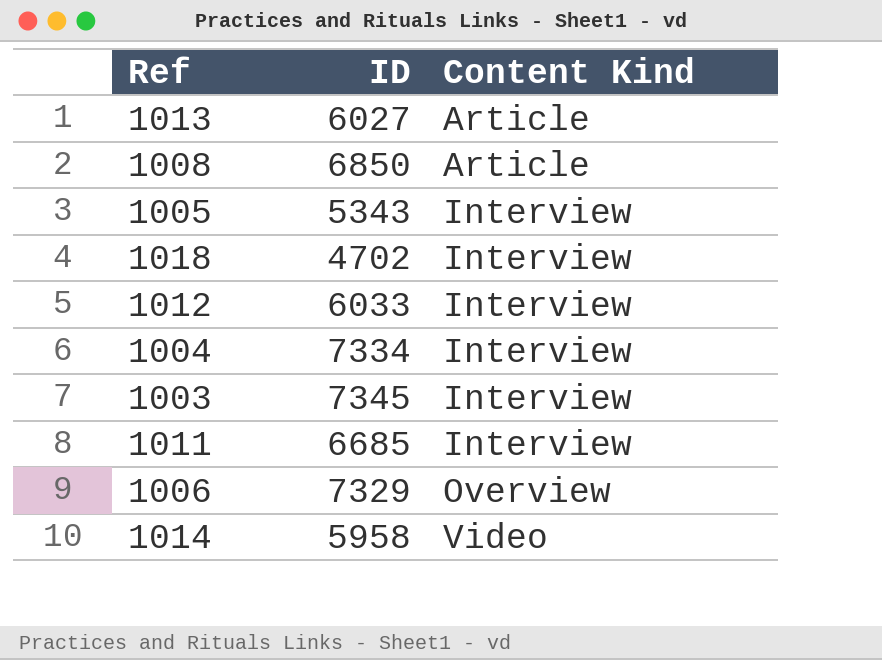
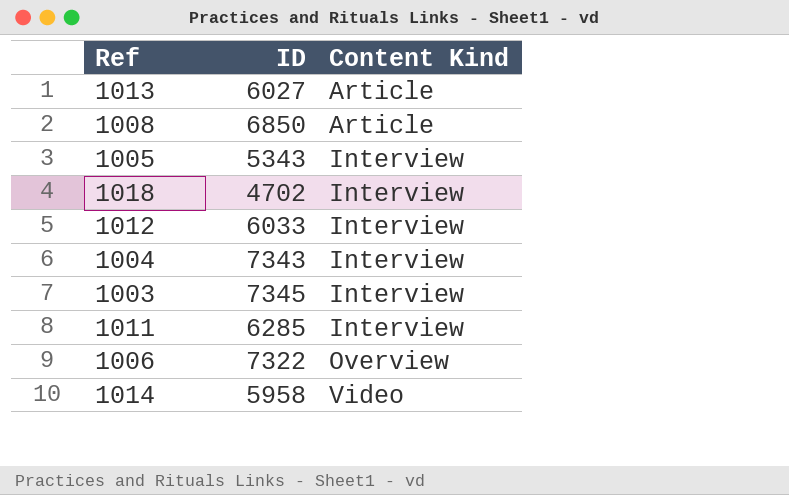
1004 | ID: 7334 -> 7343
1011 | ID: 6685 -> 6285
1006 | ID: 7329 -> 7322

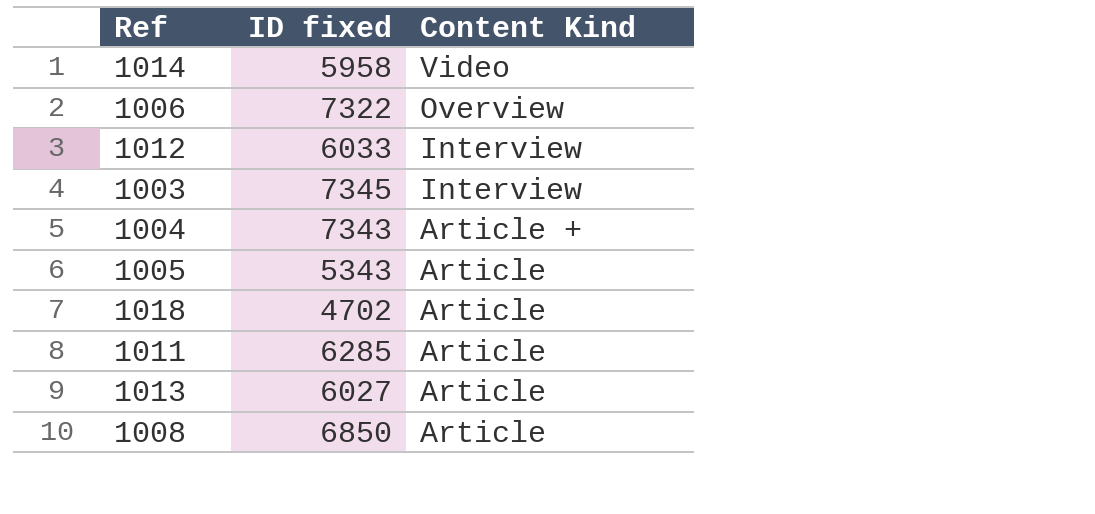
row order: Content Kind ascending -> Content Kind descending
column name: ID -> ID fixed
1004 | Content Kind: Interview -> Article +
1005 | Content Kind: Interview -> Article
1018 | Content Kind: Interview -> Article
1011 | Content Kind: Interview -> Article

